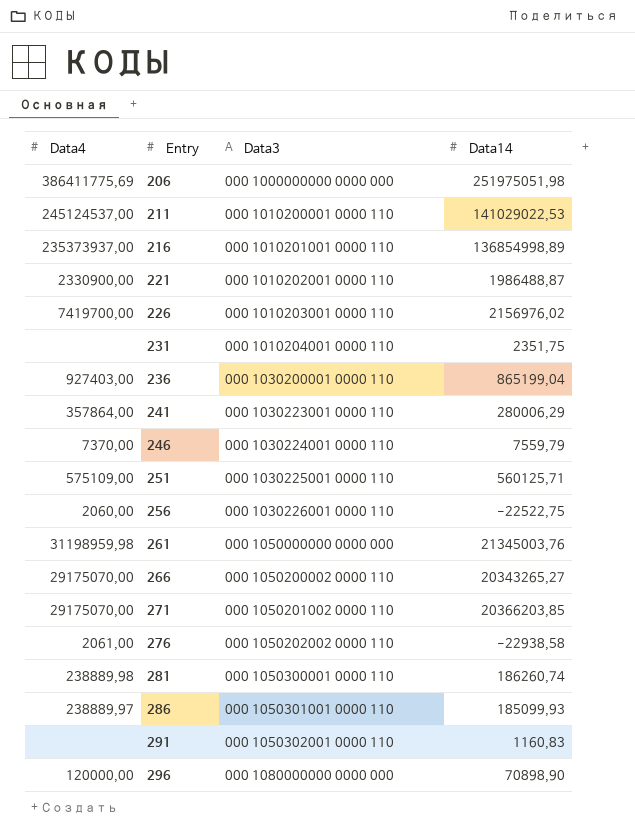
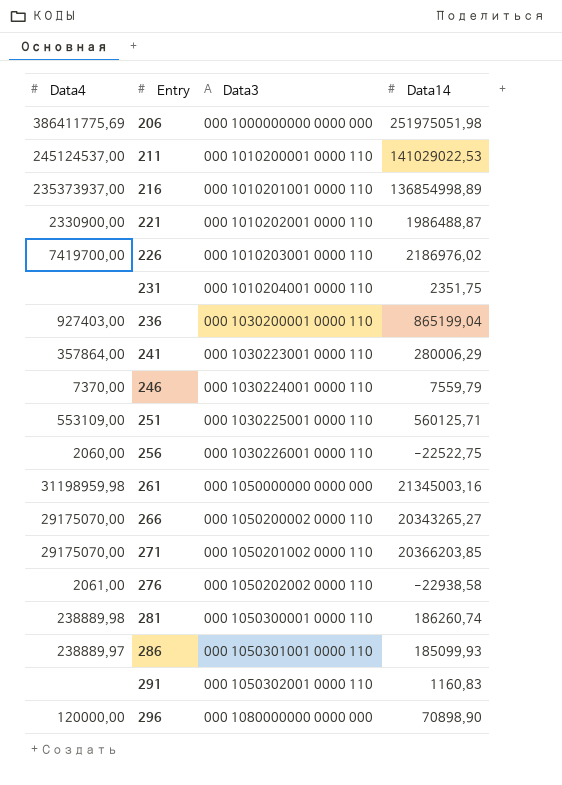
226 | Data14: 2156976,02 -> 2186976,02
251 | Data4: 575109,00 -> 553109,00
261 | Data14: 21345003,76 -> 21345003,16

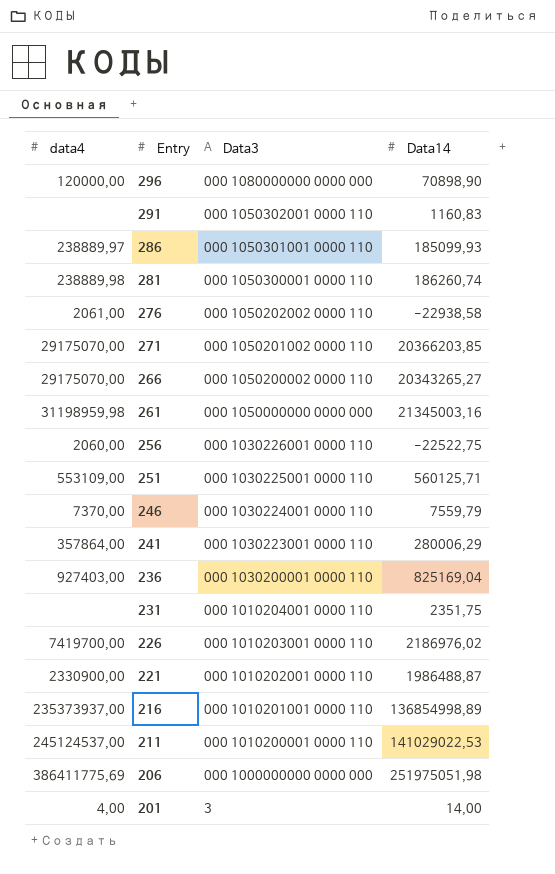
row order: Entry ascending -> Entry descending
column name: Data4 -> data4
236 | Data14: 865199,04 -> 825169,04
row 201: none -> 4,00 | 3 | 14,00

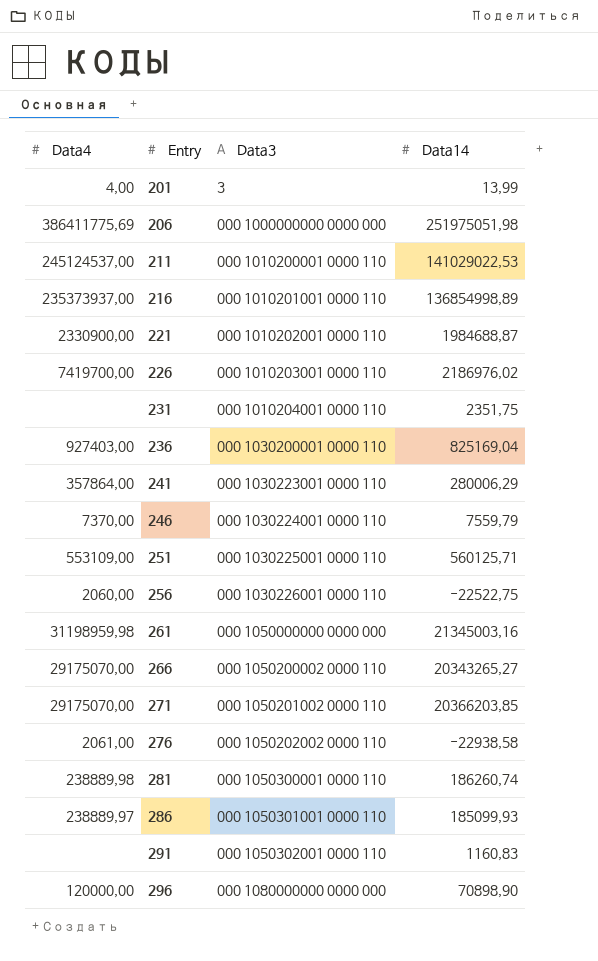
row order: Entry descending -> Entry ascending
column name: data4 -> Data4
201 | Data14: 14,00 -> 13,99
221 | Data14: 1986488,87 -> 1984688,87

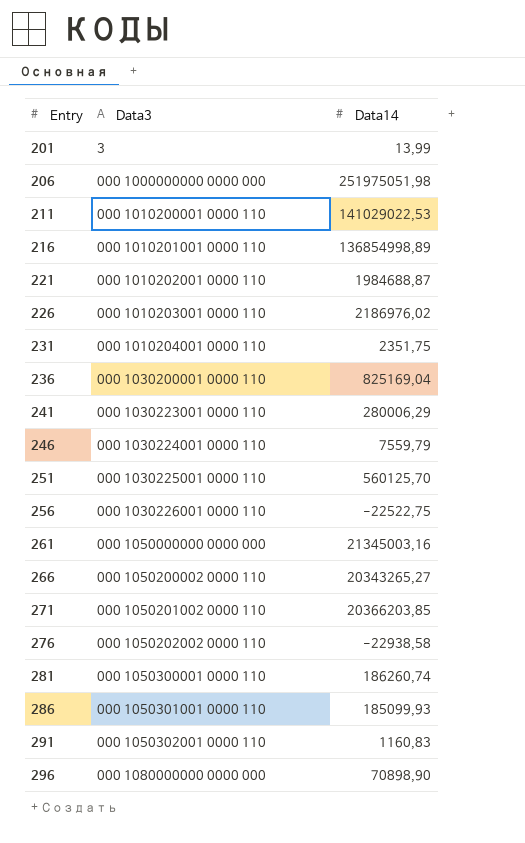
column Data4 | position: 1 -> none
251 | Data14: 560125,71 -> 560125,70

